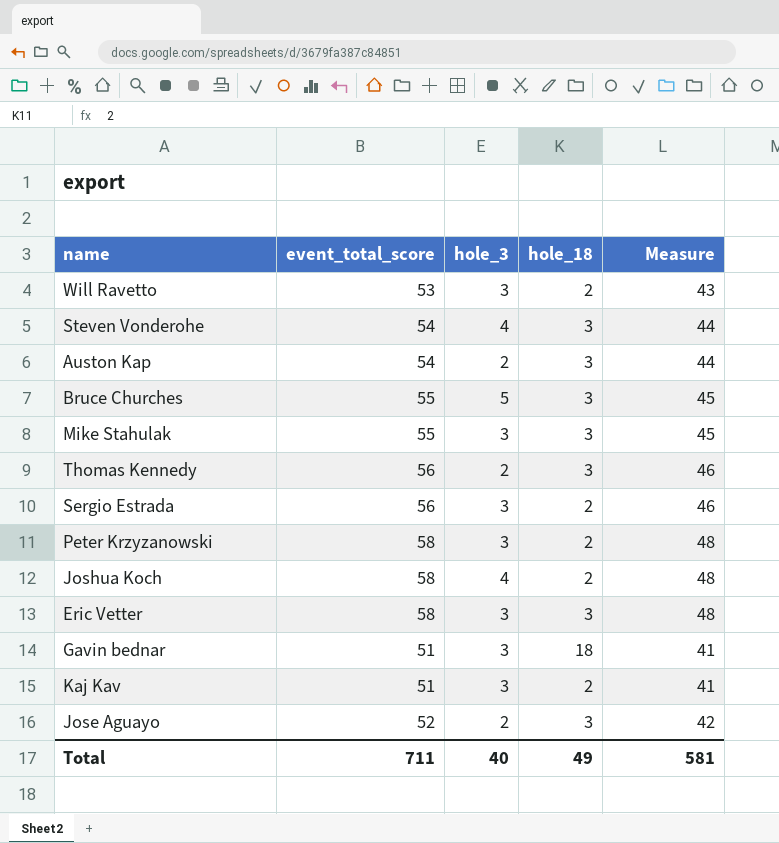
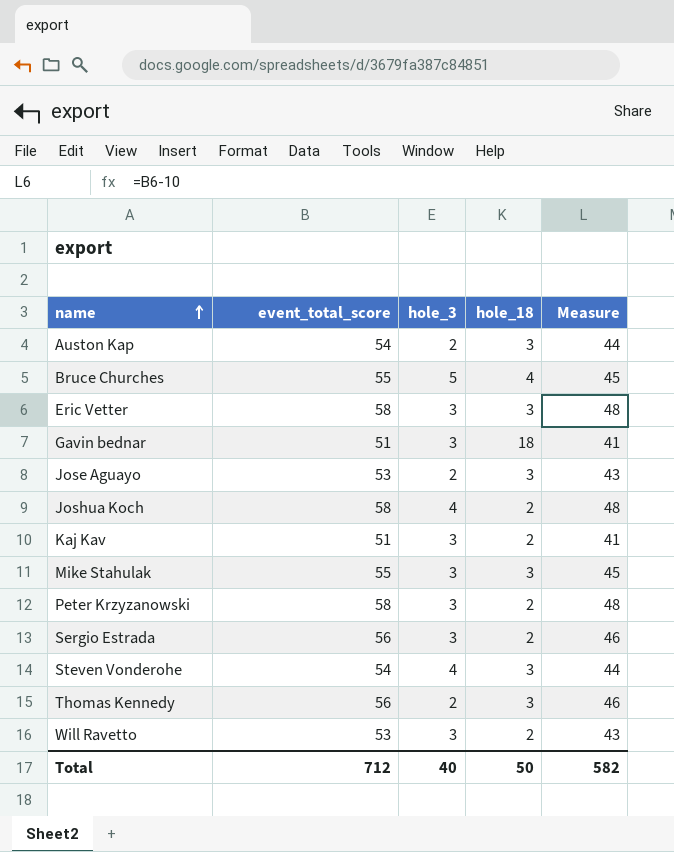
row order: none -> name ascending
Bruce Churches | hole_18: 3 -> 4
Jose Aguayo | event_total_score: 52 -> 53
Jose Aguayo | Measure: 42 -> 43
Total | event_total_score: 711 -> 712
Total | hole_18: 49 -> 50
Total | Measure: 581 -> 582

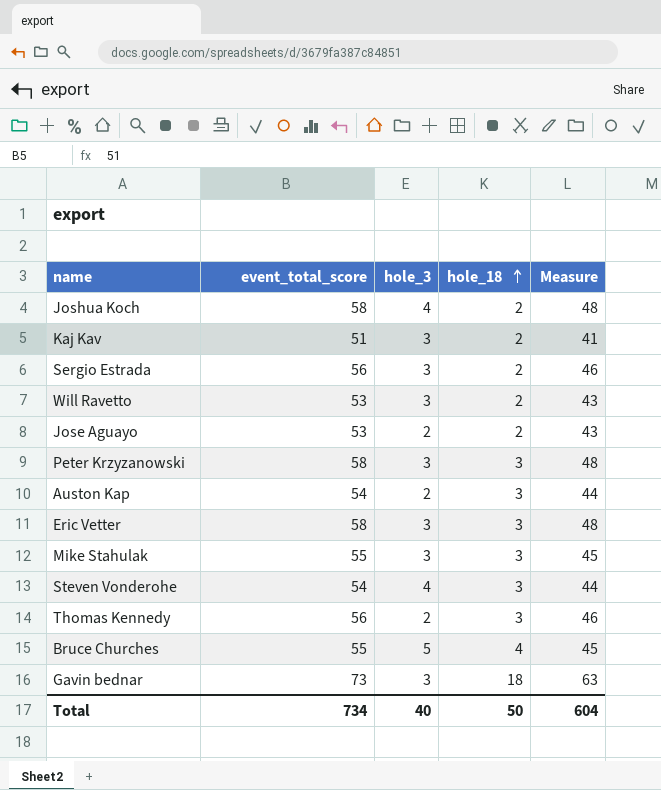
row order: name ascending -> hole_18 ascending
Jose Aguayo | hole_18: 3 -> 2
Peter Krzyzanowski | hole_18: 2 -> 3
Gavin bednar | event_total_score: 51 -> 73
Gavin bednar | Measure: 41 -> 63
Total | event_total_score: 712 -> 734
Total | Measure: 582 -> 604

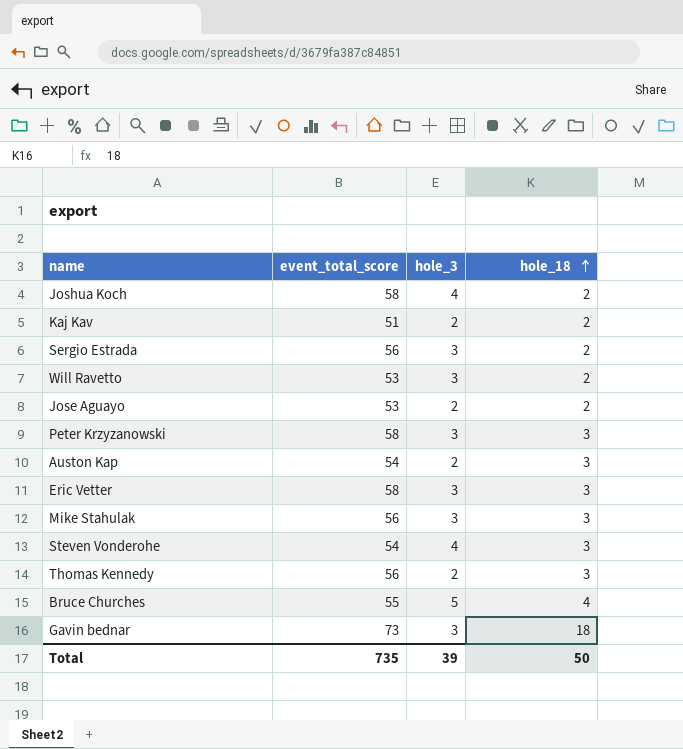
column Measure | formula: [event_total_score] - 10 -> none
Kaj Kav | hole_3: 3 -> 2
Mike Stahulak | event_total_score: 55 -> 56
Total | event_total_score: 734 -> 735
Total | hole_3: 40 -> 39

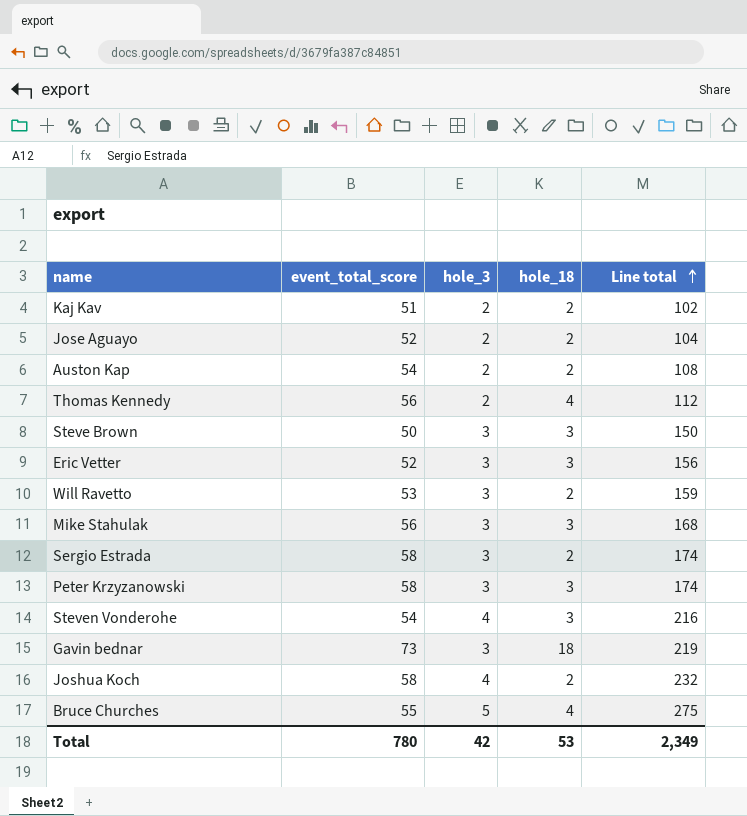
row order: hole_18 ascending -> Line total ascending
column Line total | formula: none -> [event_total_score] * [hole_3]
Jose Aguayo | event_total_score: 53 -> 52
Auston Kap | hole_18: 3 -> 2
Thomas Kennedy | hole_18: 3 -> 4
row Steve Brown: none -> 50 | 3 | 3 | 150
Eric Vetter | event_total_score: 58 -> 52
Sergio Estrada | event_total_score: 56 -> 58
Total | event_total_score: 735 -> 780
Total | hole_3: 39 -> 42
Total | hole_18: 50 -> 53

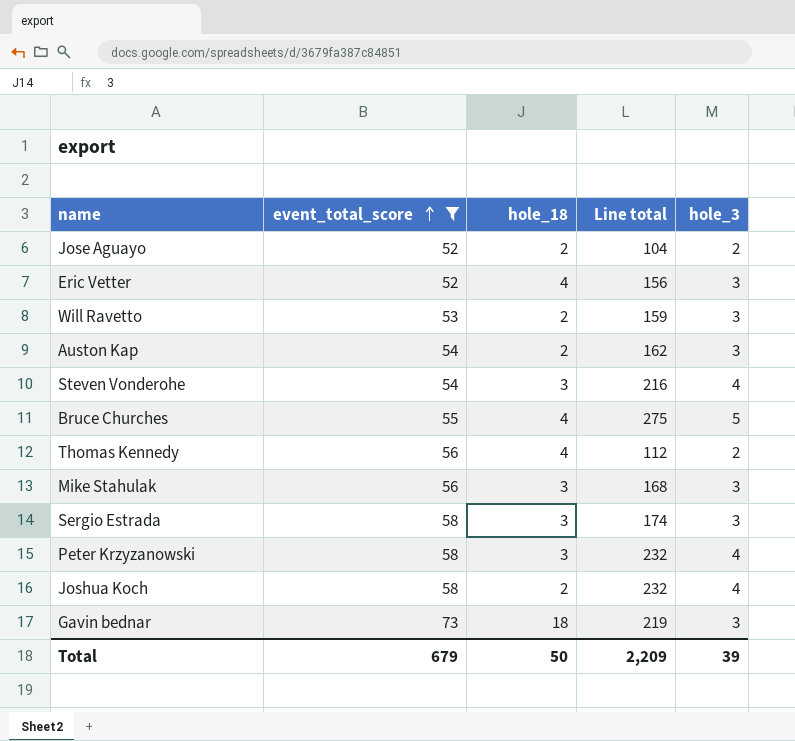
filter: none -> event_total_score >= 52
row order: Line total ascending -> event_total_score ascending
column hole_3 | position: 3 -> 5
Eric Vetter | hole_18: 3 -> 4
Auston Kap | Line total: 108 -> 162
Auston Kap | hole_3: 2 -> 3
Sergio Estrada | hole_18: 2 -> 3
Peter Krzyzanowski | Line total: 174 -> 232
Peter Krzyzanowski | hole_3: 3 -> 4
Total | event_total_score: 780 -> 679
Total | hole_18: 53 -> 50
Total | Line total: 2,349 -> 2,209
Total | hole_3: 42 -> 39

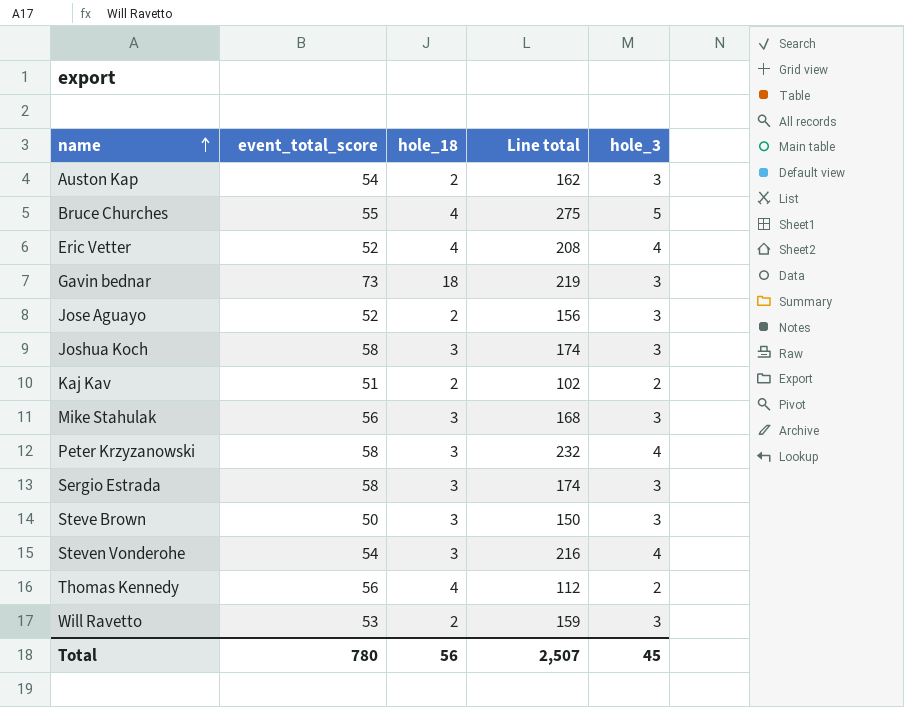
filter: event_total_score >= 52 -> none
row order: event_total_score ascending -> name ascending
Eric Vetter | Line total: 156 -> 208
Eric Vetter | hole_3: 3 -> 4
Jose Aguayo | Line total: 104 -> 156
Jose Aguayo | hole_3: 2 -> 3
Joshua Koch | hole_18: 2 -> 3
Joshua Koch | Line total: 232 -> 174
Joshua Koch | hole_3: 4 -> 3
Total | event_total_score: 679 -> 780
Total | hole_18: 50 -> 56
Total | Line total: 2,209 -> 2,507
Total | hole_3: 39 -> 45

